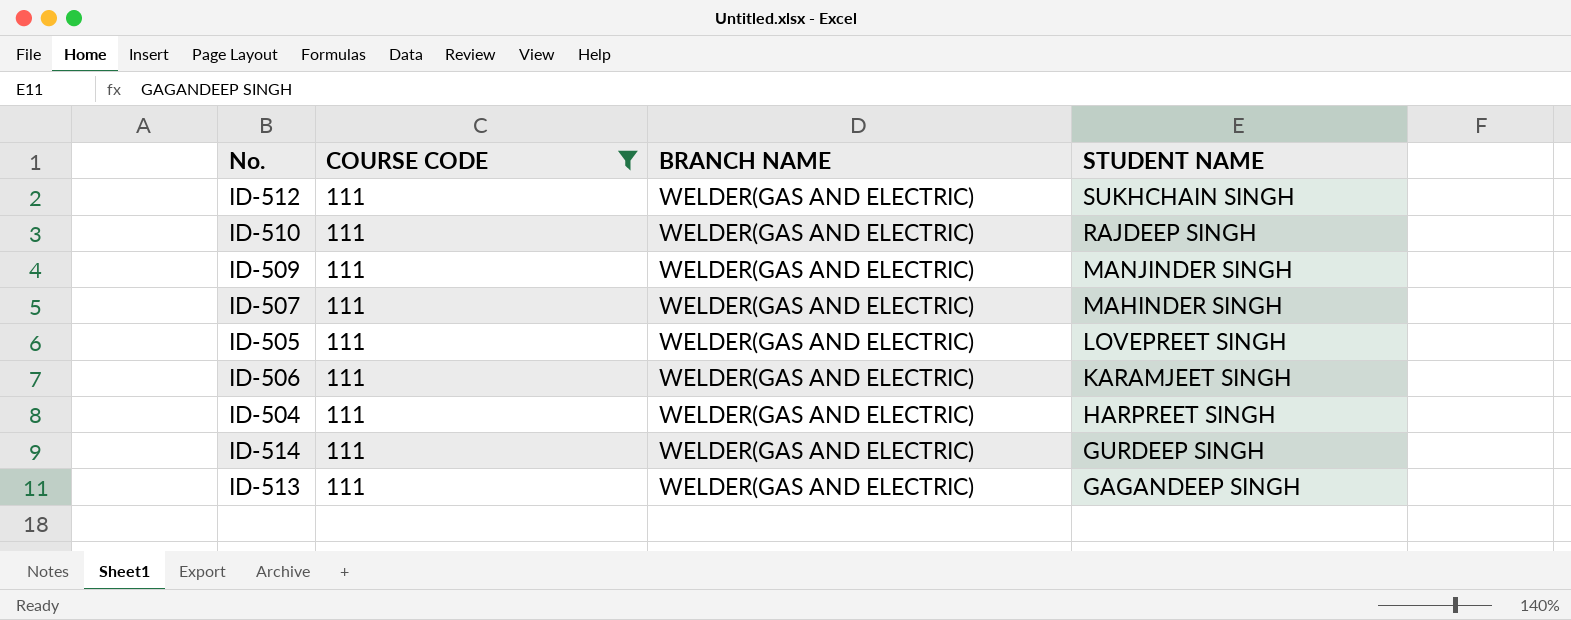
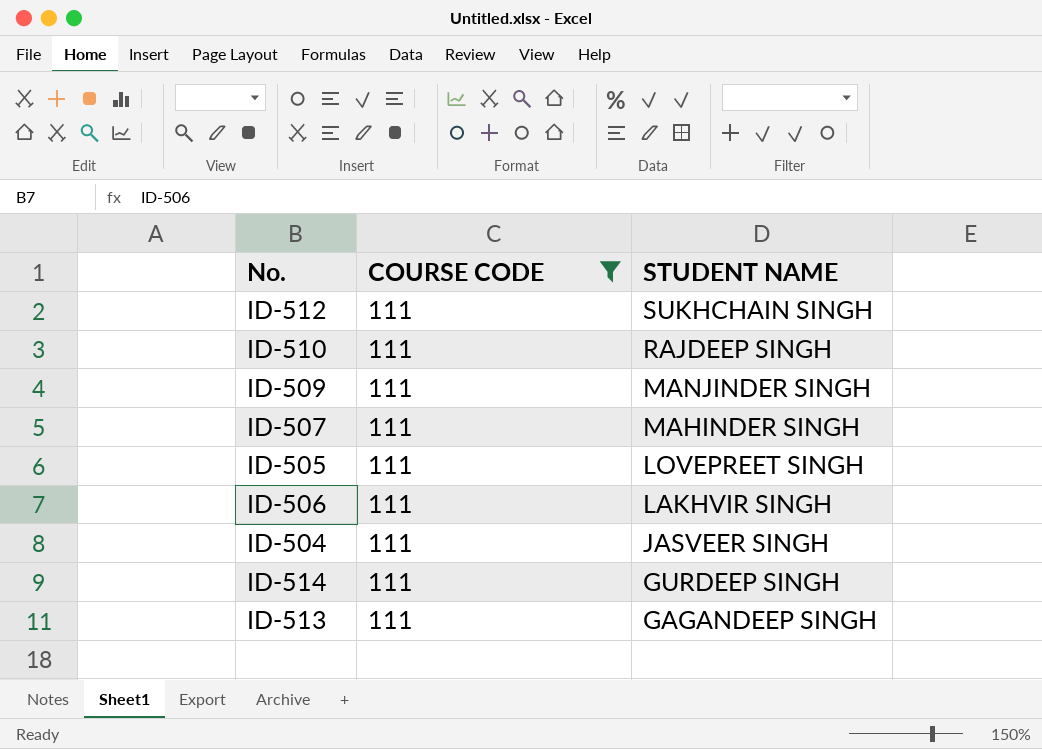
column BRANCH NAME | position: 3 -> none
ID-506 | STUDENT NAME: KARAMJEET SINGH -> LAKHVIR SINGH
ID-504 | STUDENT NAME: HARPREET SINGH -> JASVEER SINGH

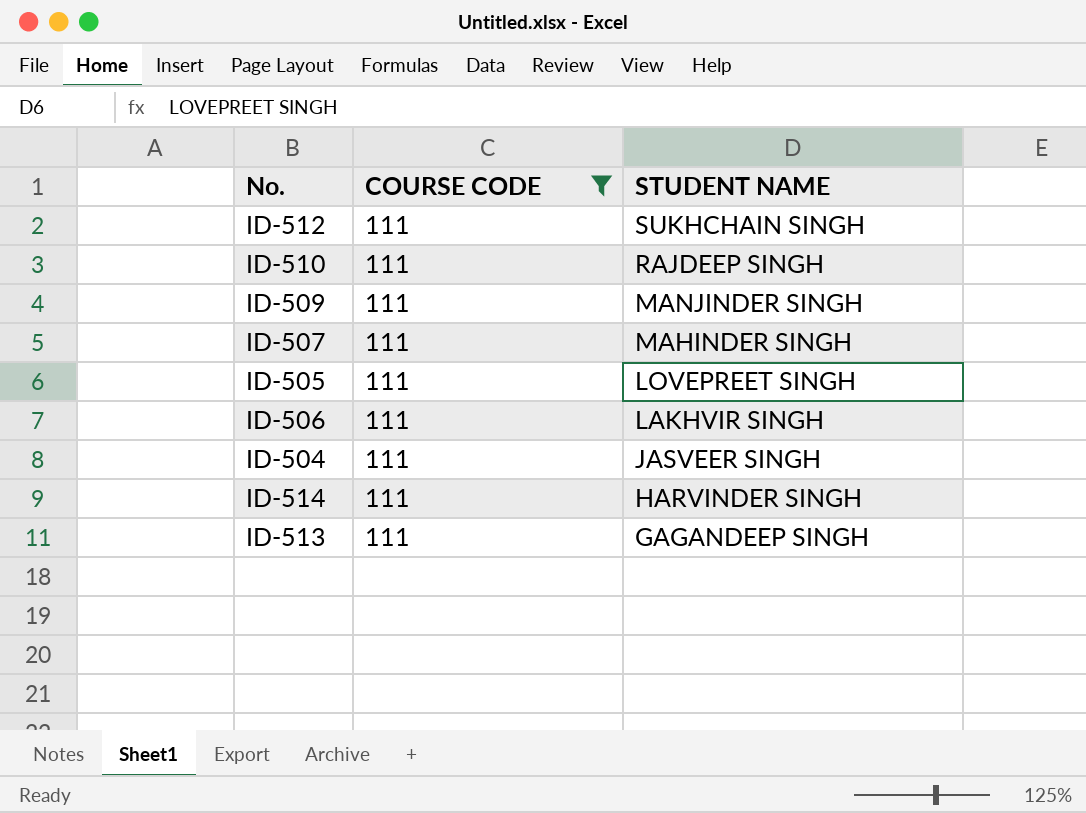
ID-514 | STUDENT NAME: GURDEEP SINGH -> HARVINDER SINGH

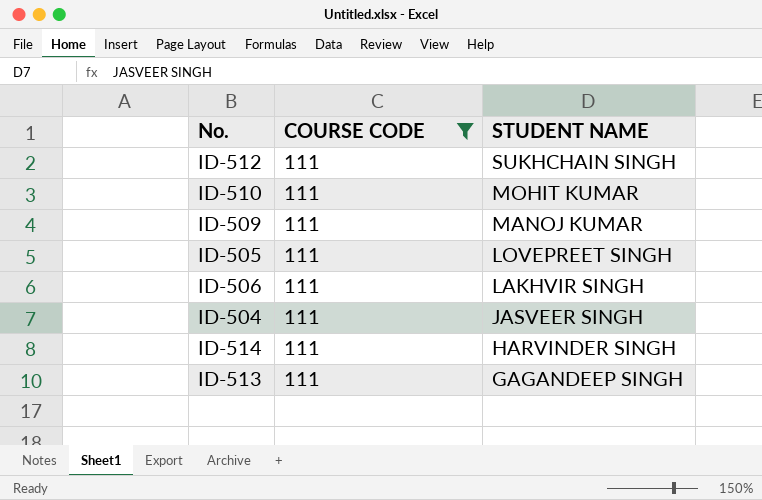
row ID-507: 111 | MAHINDER SINGH -> none
ID-510 | STUDENT NAME: RAJDEEP SINGH -> MOHIT KUMAR
ID-509 | STUDENT NAME: MANJINDER SINGH -> MANOJ KUMAR

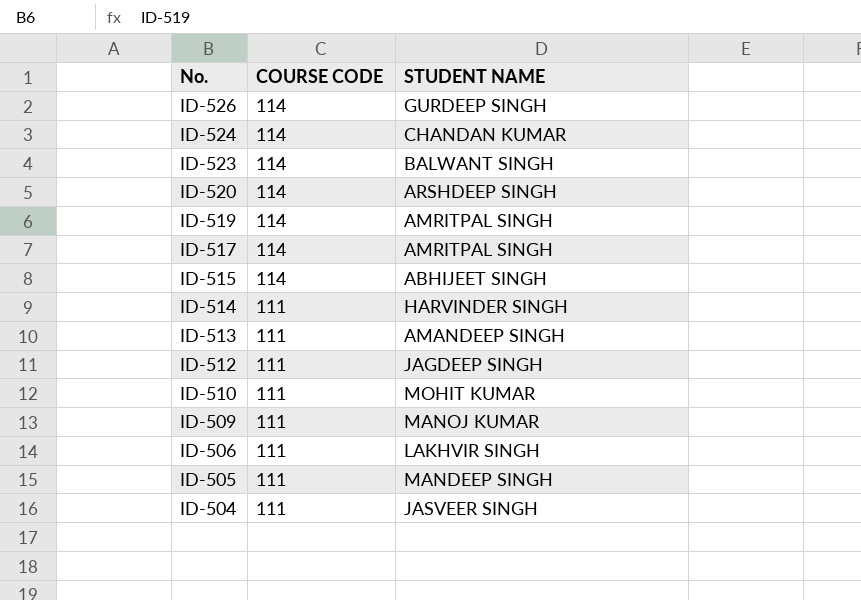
filter: COURSE CODE = 111 -> none
row order: STUDENT NAME descending -> No. descending
ID-513 | STUDENT NAME: GAGANDEEP SINGH -> AMANDEEP SINGH
ID-512 | STUDENT NAME: SUKHCHAIN SINGH -> JAGDEEP SINGH
ID-505 | STUDENT NAME: LOVEPREET SINGH -> MANDEEP SINGH

